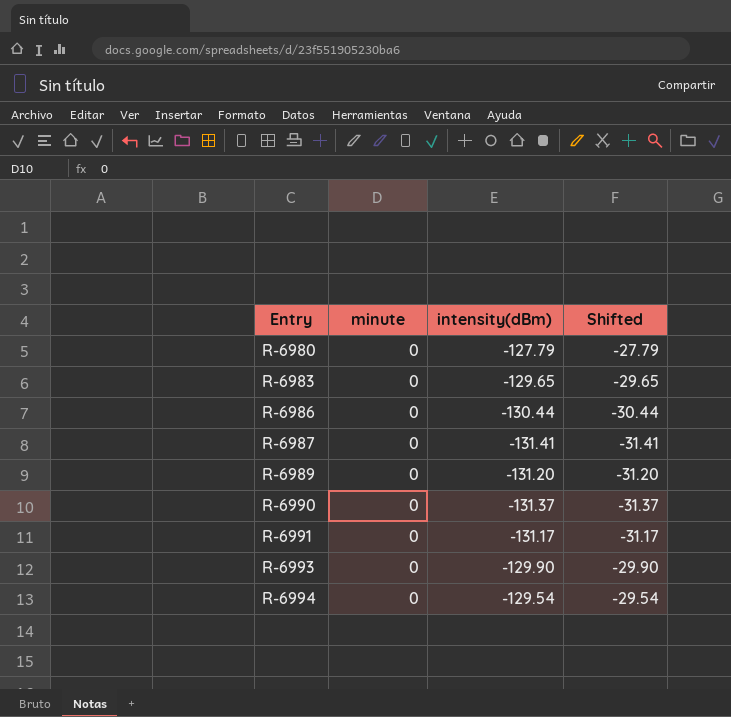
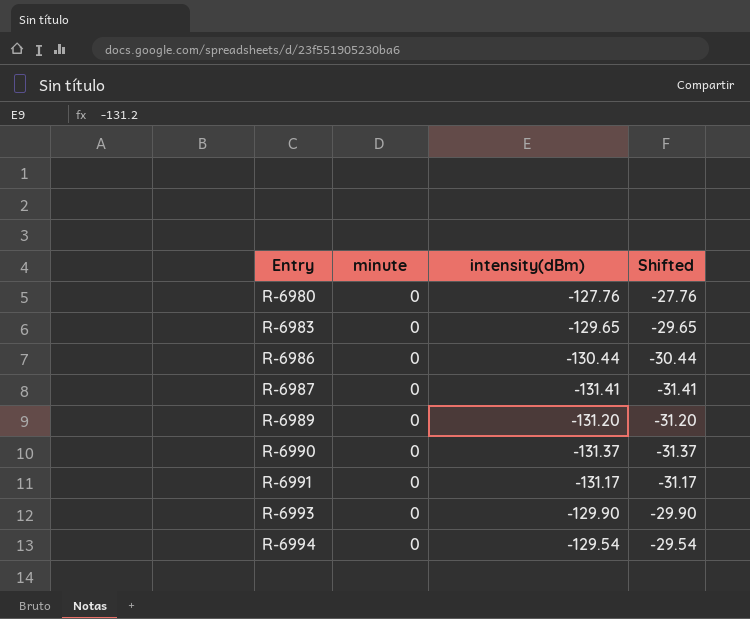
R-6980 | intensity(dBm): -127.79 -> -127.76
R-6980 | Shifted: -27.79 -> -27.76

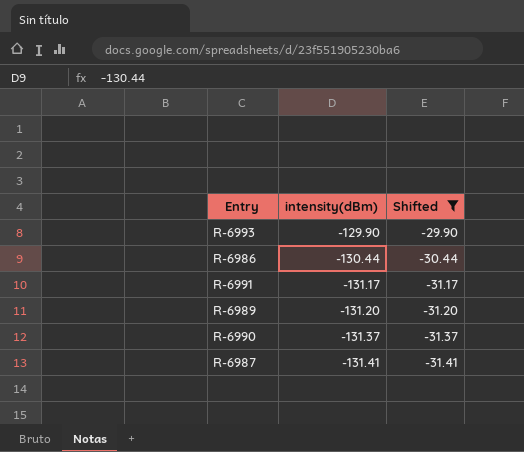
filter: none -> Shifted <= -29.90
row order: Entry ascending -> intensity(dBm) descending
column minute | position: 2 -> none

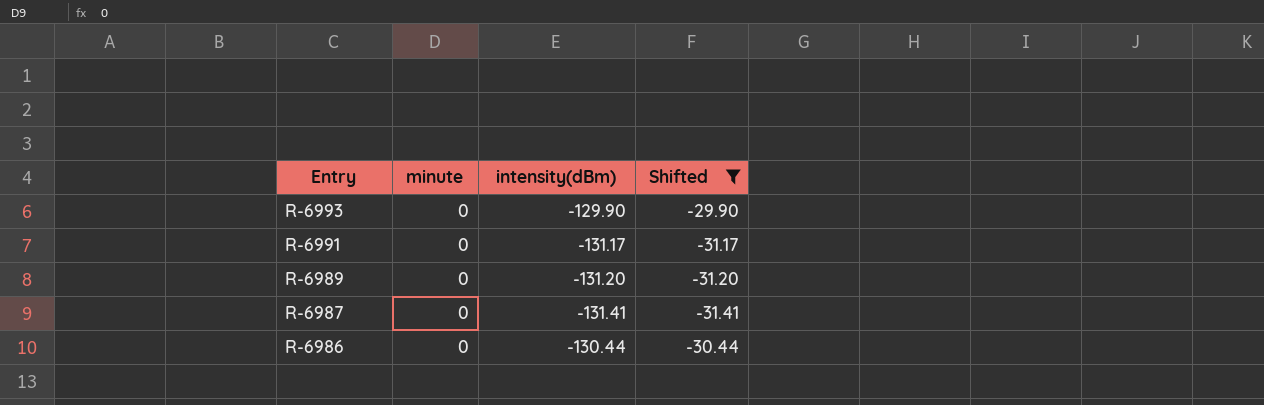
row order: intensity(dBm) descending -> Entry descending
column minute | position: none -> 2
row R-6990: -131.37 | -31.37 -> none

